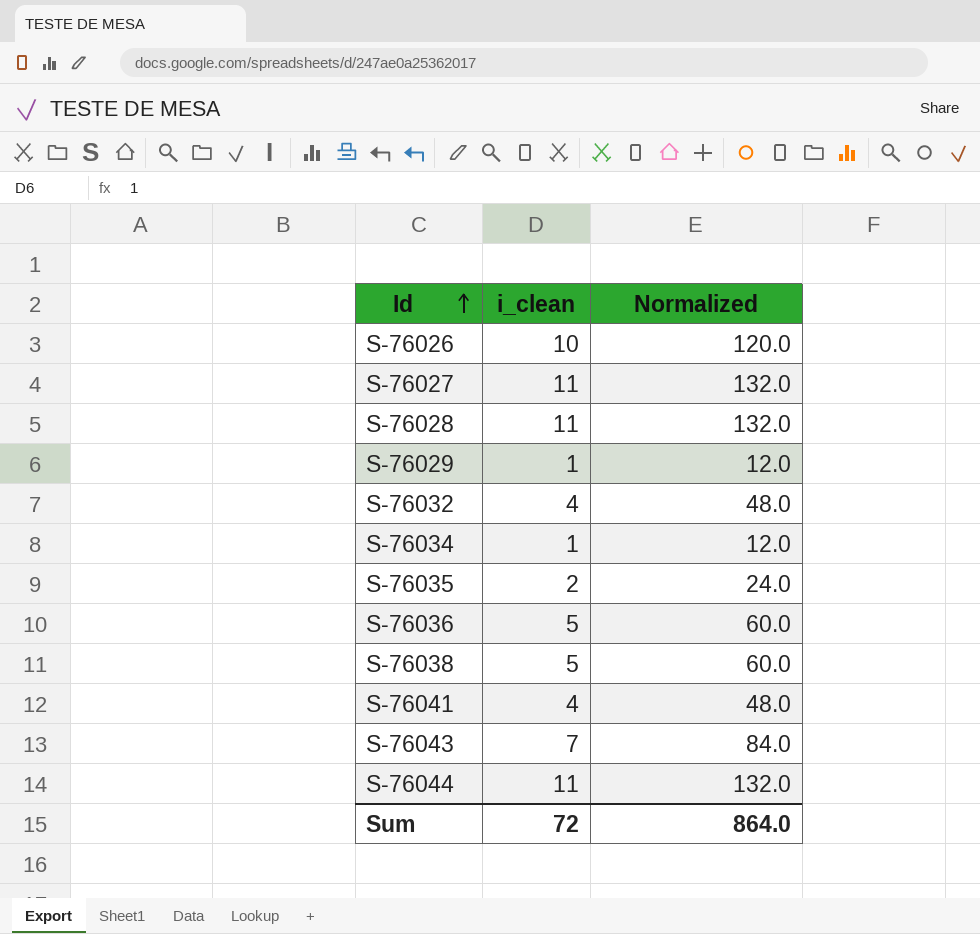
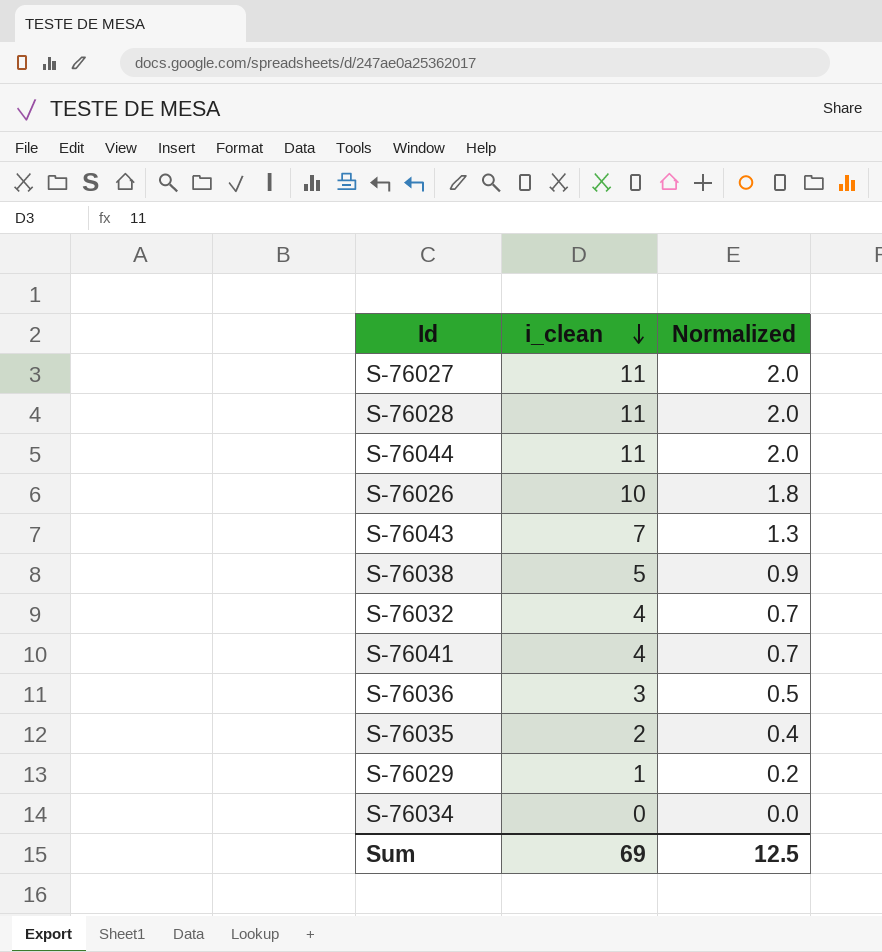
row order: Id ascending -> i_clean descending
column Normalized | formula: [i_clean] * 12 -> [i_clean] * 0.18
S-76036 | i_clean: 5 -> 3
S-76034 | i_clean: 1 -> 0
Sum | i_clean: 72 -> 69
Sum | Normalized: 864.0 -> 12.5

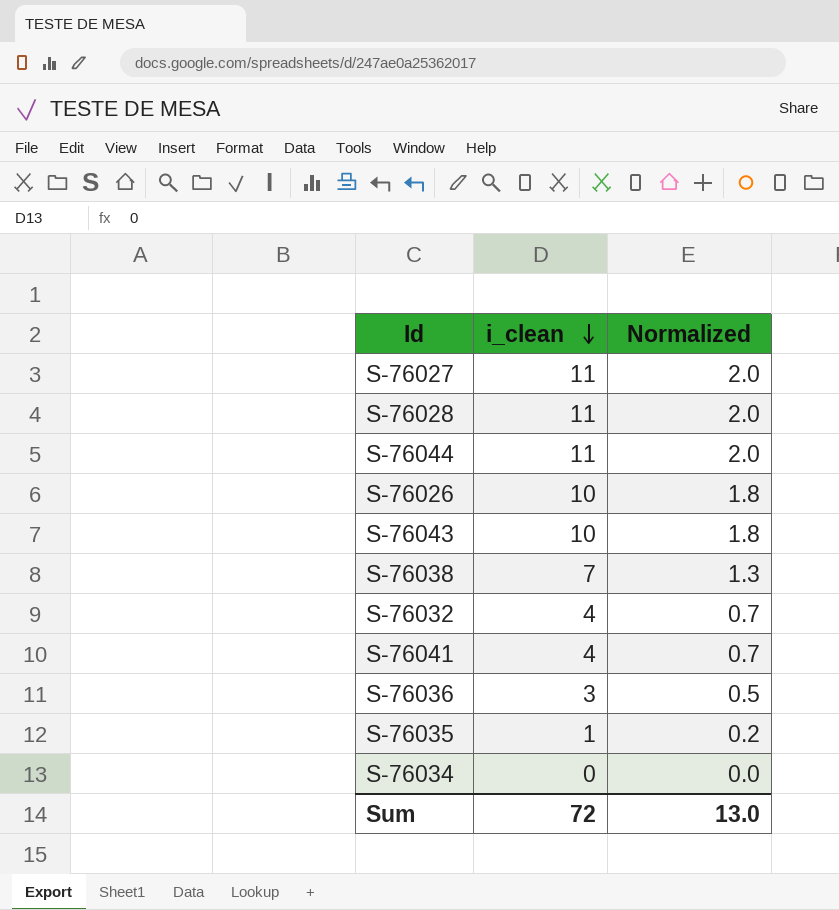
row S-76029: 1 | 0.2 -> none
S-76043 | i_clean: 7 -> 10
S-76043 | Normalized: 1.3 -> 1.8
S-76038 | i_clean: 5 -> 7
S-76038 | Normalized: 0.9 -> 1.3
S-76035 | i_clean: 2 -> 1
S-76035 | Normalized: 0.4 -> 0.2
Sum | i_clean: 69 -> 72
Sum | Normalized: 12.5 -> 13.0

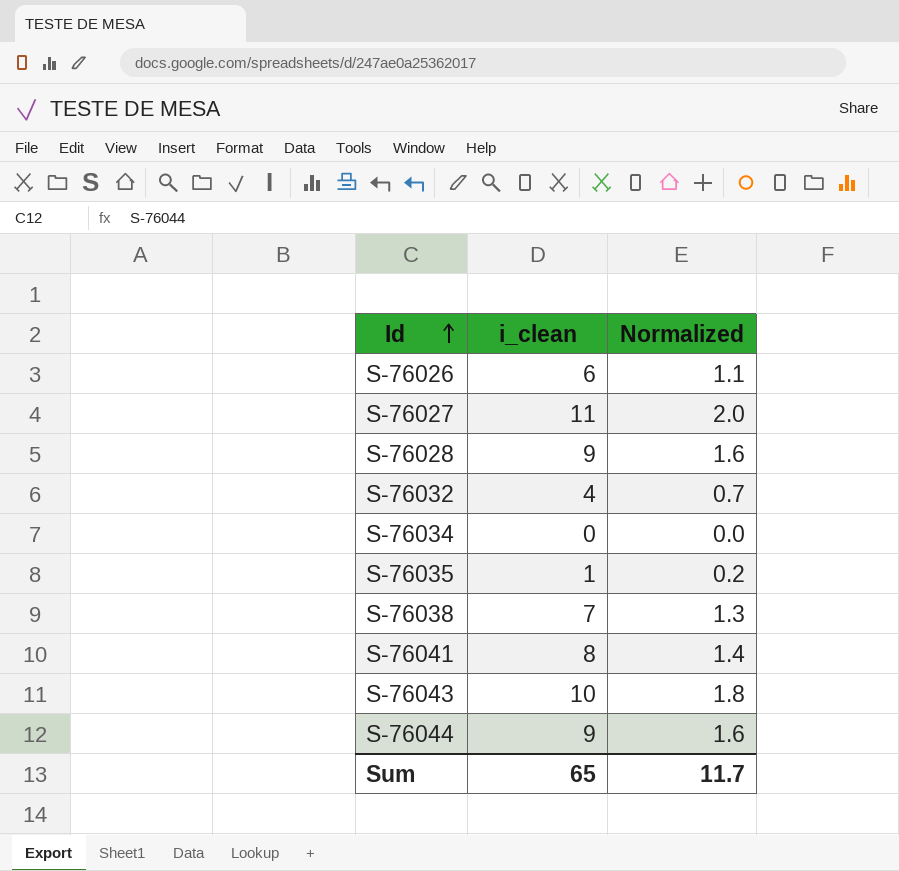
row order: i_clean descending -> Id ascending
row S-76036: 3 | 0.5 -> none
S-76026 | i_clean: 10 -> 6
S-76026 | Normalized: 1.8 -> 1.1
S-76028 | i_clean: 11 -> 9
S-76028 | Normalized: 2.0 -> 1.6
S-76041 | i_clean: 4 -> 8
S-76041 | Normalized: 0.7 -> 1.4
S-76044 | i_clean: 11 -> 9
S-76044 | Normalized: 2.0 -> 1.6
Sum | i_clean: 72 -> 65
Sum | Normalized: 13.0 -> 11.7

